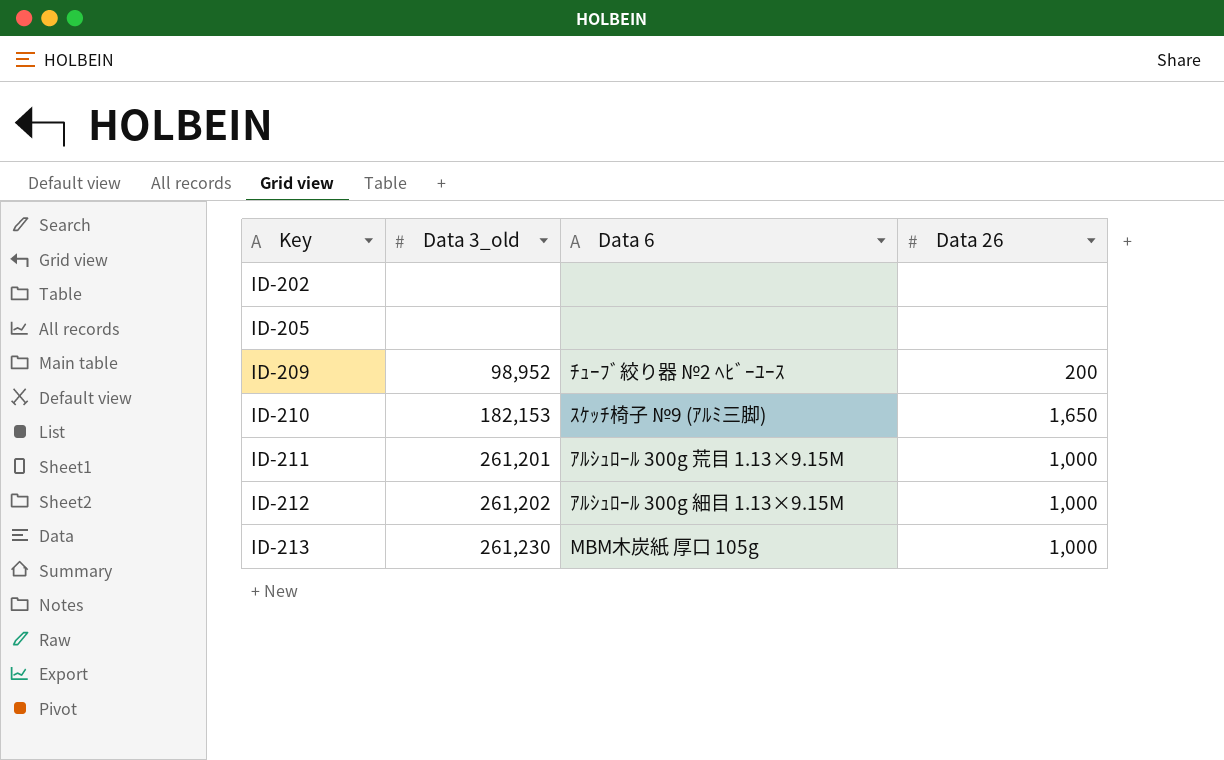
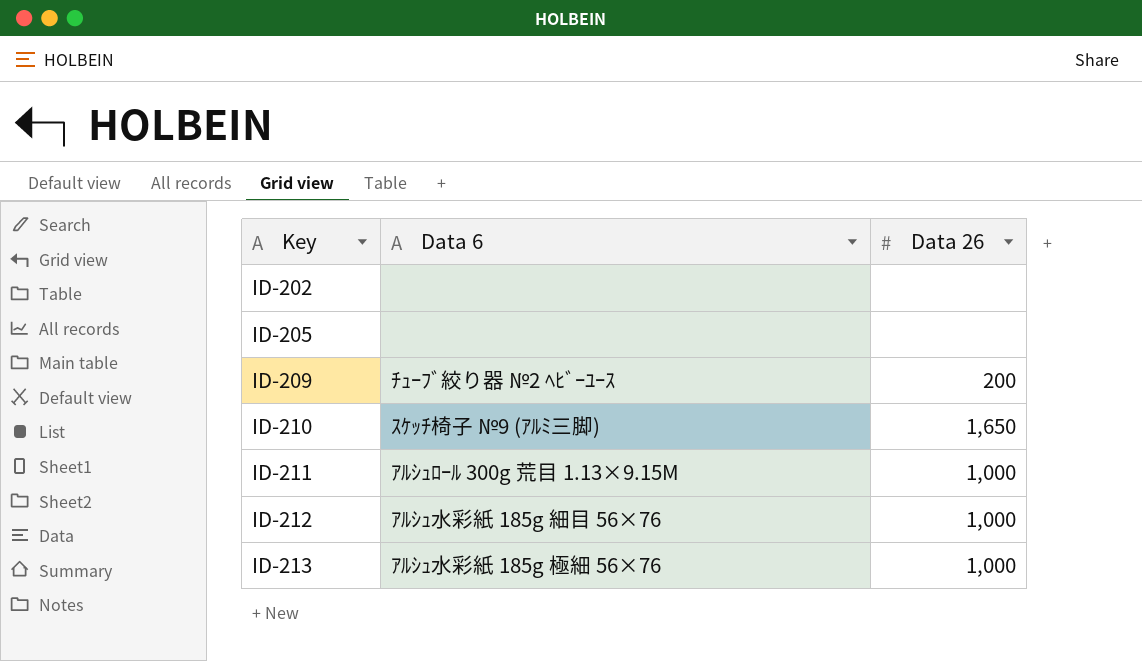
column Data 3_old | position: 2 -> none
ID-212 | Data 6: ｱﾙｼｭﾛｰﾙ 300g 細目 1.13×9.15M -> ｱﾙｼｭ水彩紙 185g 細目 56×76
ID-213 | Data 6: MBM木炭紙 厚口 105g -> ｱﾙｼｭ水彩紙 185g 極細 56×76

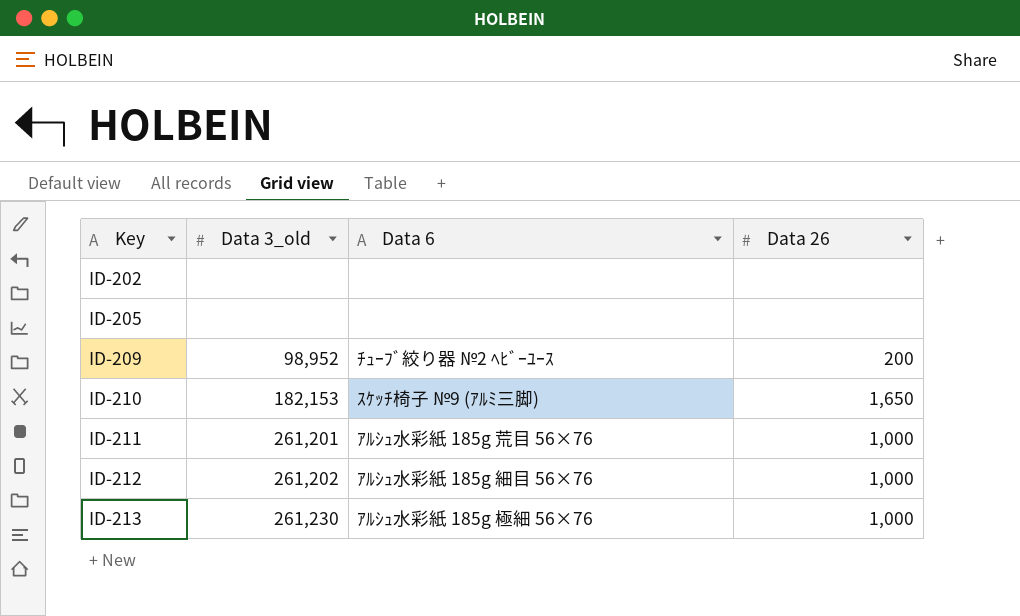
column Data 3_old | position: none -> 2
ID-211 | Data 6: ｱﾙｼｭﾛｰﾙ 300g 荒目 1.13×9.15M -> ｱﾙｼｭ水彩紙 185g 荒目 56×76

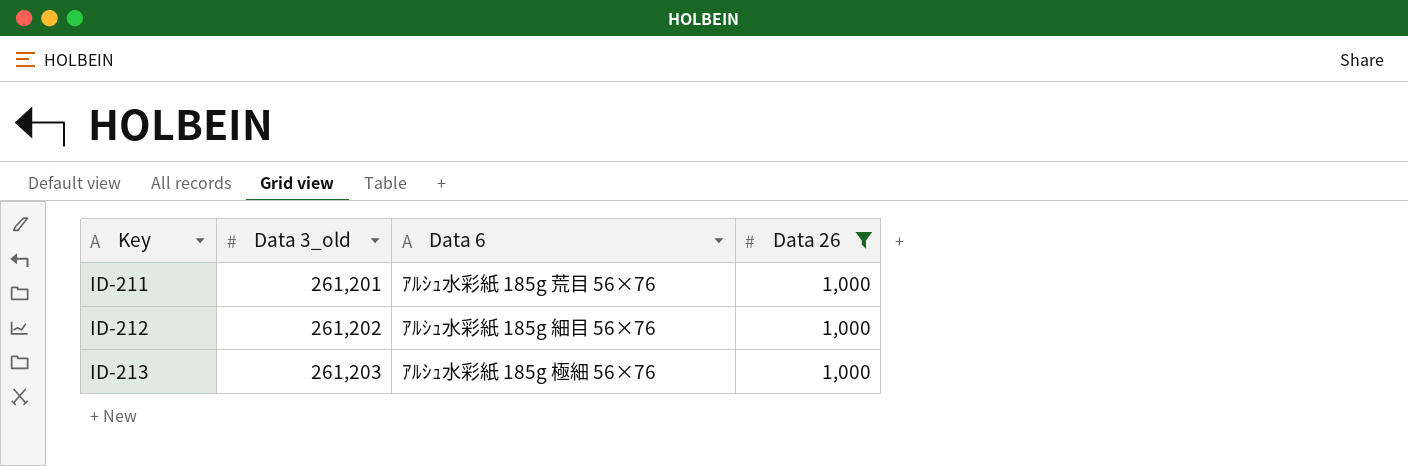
filter: none -> Data 26 = 1,000
ID-213 | Data 3_old: 261,230 -> 261,203

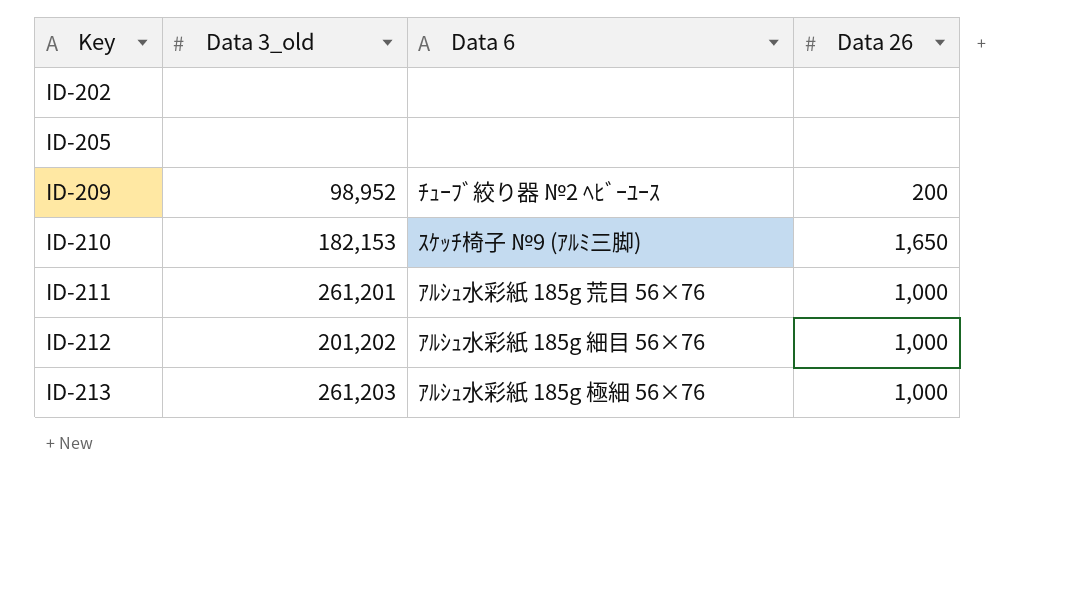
filter: Data 26 = 1,000 -> none
ID-212 | Data 3_old: 261,202 -> 201,202

